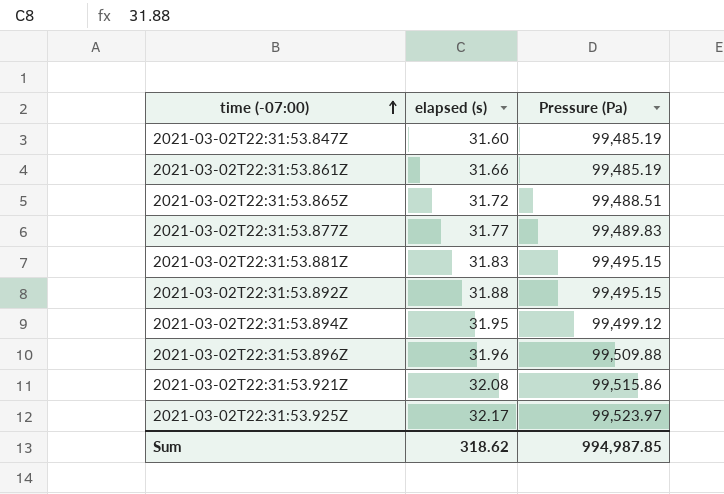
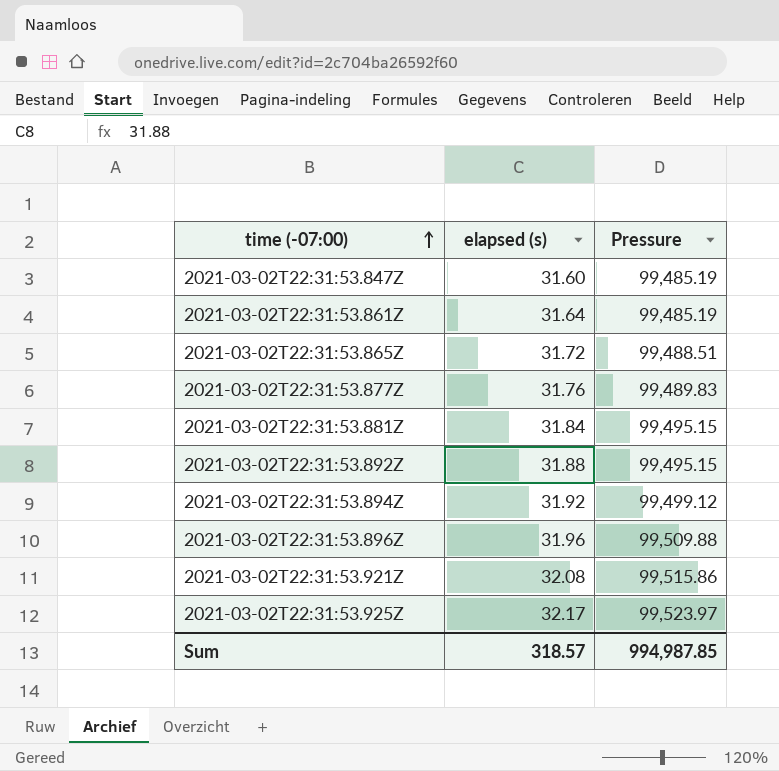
column name: Pressure (Pa) -> Pressure
2021-03-02T22:31:53.861Z | elapsed (s): 31.66 -> 31.64
2021-03-02T22:31:53.877Z | elapsed (s): 31.77 -> 31.76
2021-03-02T22:31:53.881Z | elapsed (s): 31.83 -> 31.84
2021-03-02T22:31:53.894Z | elapsed (s): 31.95 -> 31.92
Sum | elapsed (s): 318.62 -> 318.57

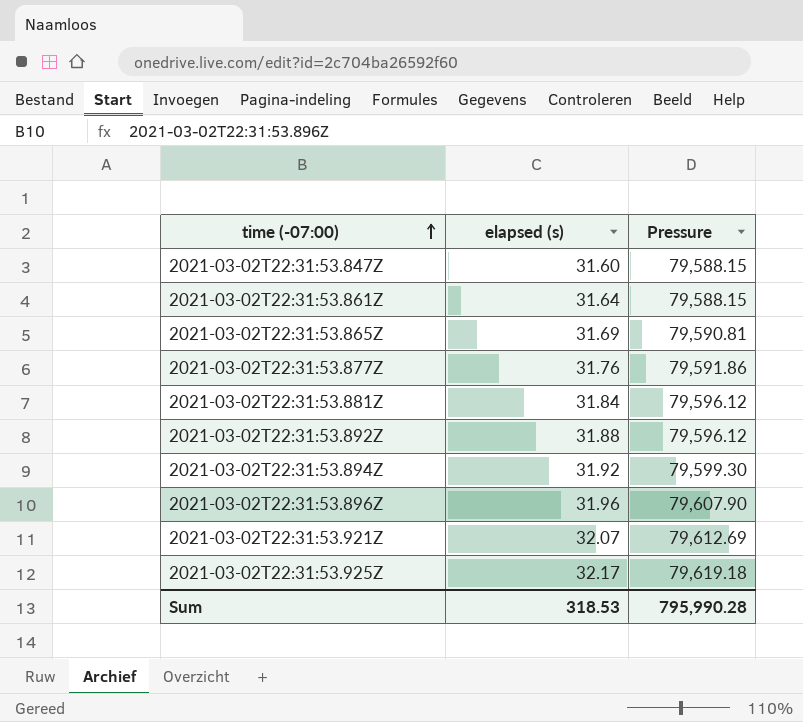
2021-03-02T22:31:53.847Z | Pressure: 99,485.19 -> 79,588.15
2021-03-02T22:31:53.861Z | Pressure: 99,485.19 -> 79,588.15
2021-03-02T22:31:53.865Z | elapsed (s): 31.72 -> 31.69
2021-03-02T22:31:53.865Z | Pressure: 99,488.51 -> 79,590.81
2021-03-02T22:31:53.877Z | Pressure: 99,489.83 -> 79,591.86
2021-03-02T22:31:53.881Z | Pressure: 99,495.15 -> 79,596.12
2021-03-02T22:31:53.892Z | Pressure: 99,495.15 -> 79,596.12
2021-03-02T22:31:53.894Z | Pressure: 99,499.12 -> 79,599.30
2021-03-02T22:31:53.896Z | Pressure: 99,509.88 -> 79,607.90
2021-03-02T22:31:53.921Z | elapsed (s): 32.08 -> 32.07
2021-03-02T22:31:53.921Z | Pressure: 99,515.86 -> 79,612.69
2021-03-02T22:31:53.925Z | Pressure: 99,523.97 -> 79,619.18
Sum | elapsed (s): 318.57 -> 318.53
Sum | Pressure: 994,987.85 -> 795,990.28

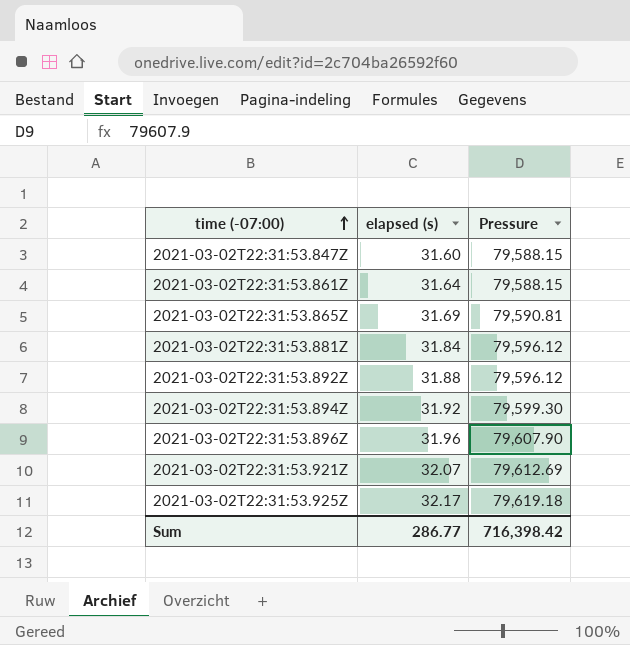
row 2021-03-02T22:31:53.877Z: 31.76 | 79,591.86 -> none
Sum | elapsed (s): 318.53 -> 286.77
Sum | Pressure: 795,990.28 -> 716,398.42

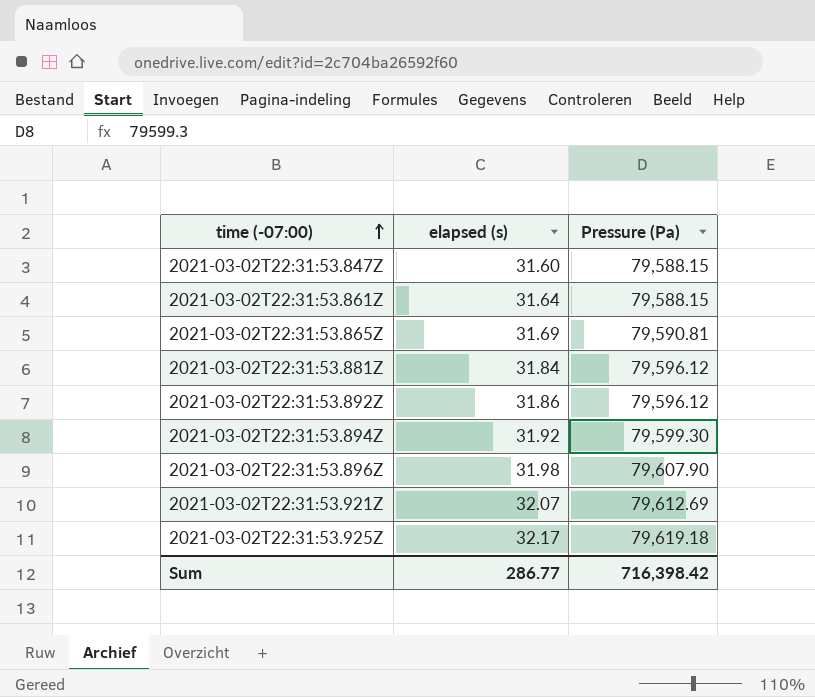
column name: Pressure -> Pressure (Pa)
2021-03-02T22:31:53.892Z | elapsed (s): 31.88 -> 31.86
2021-03-02T22:31:53.896Z | elapsed (s): 31.96 -> 31.98

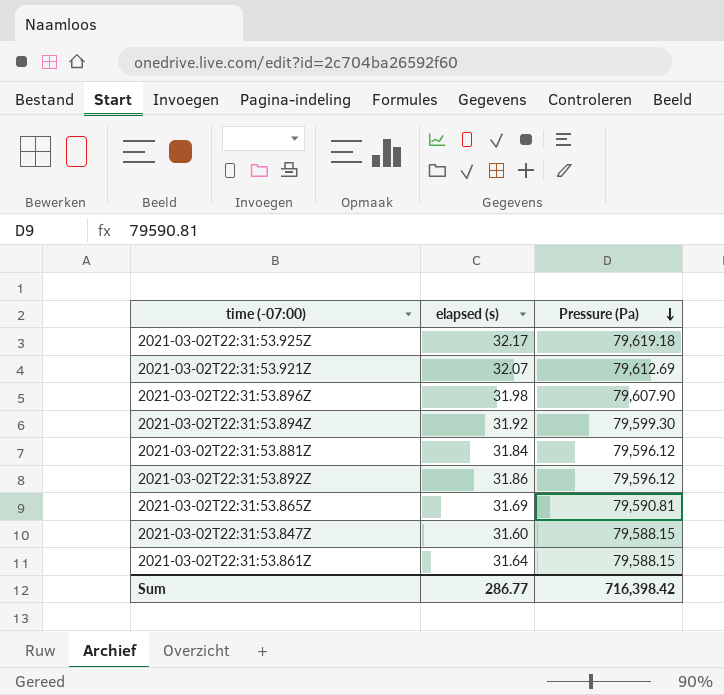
row order: time (-07:00) ascending -> Pressure (Pa) descending

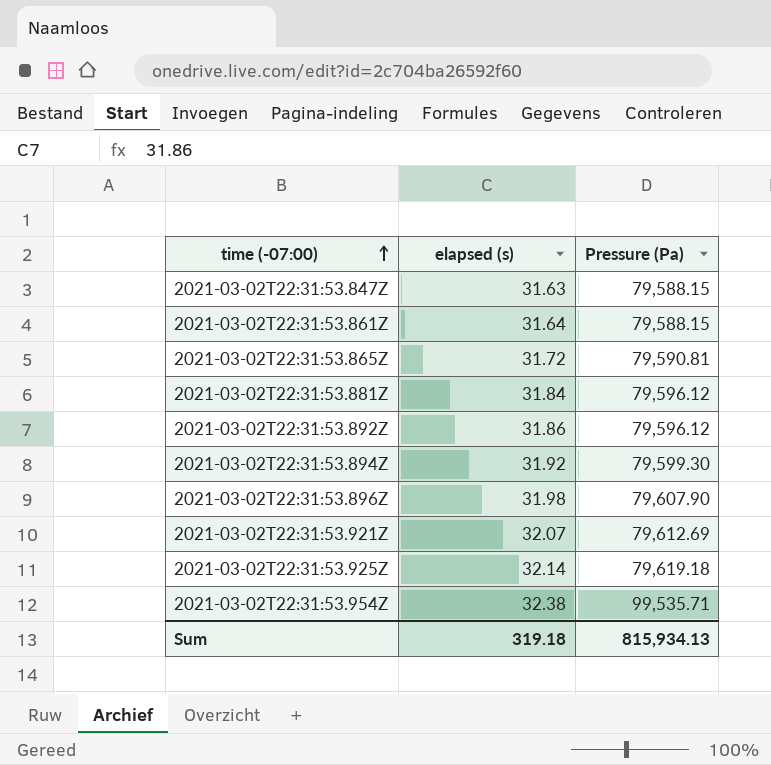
row order: Pressure (Pa) descending -> time (-07:00) ascending
2021-03-02T22:31:53.847Z | elapsed (s): 31.60 -> 31.63
2021-03-02T22:31:53.865Z | elapsed (s): 31.69 -> 31.72
2021-03-02T22:31:53.925Z | elapsed (s): 32.17 -> 32.14
row 2021-03-02T22:31:53.954Z: none -> 32.38 | 99,535.71
Sum | elapsed (s): 286.77 -> 319.18
Sum | Pressure (Pa): 716,398.42 -> 815,934.13

